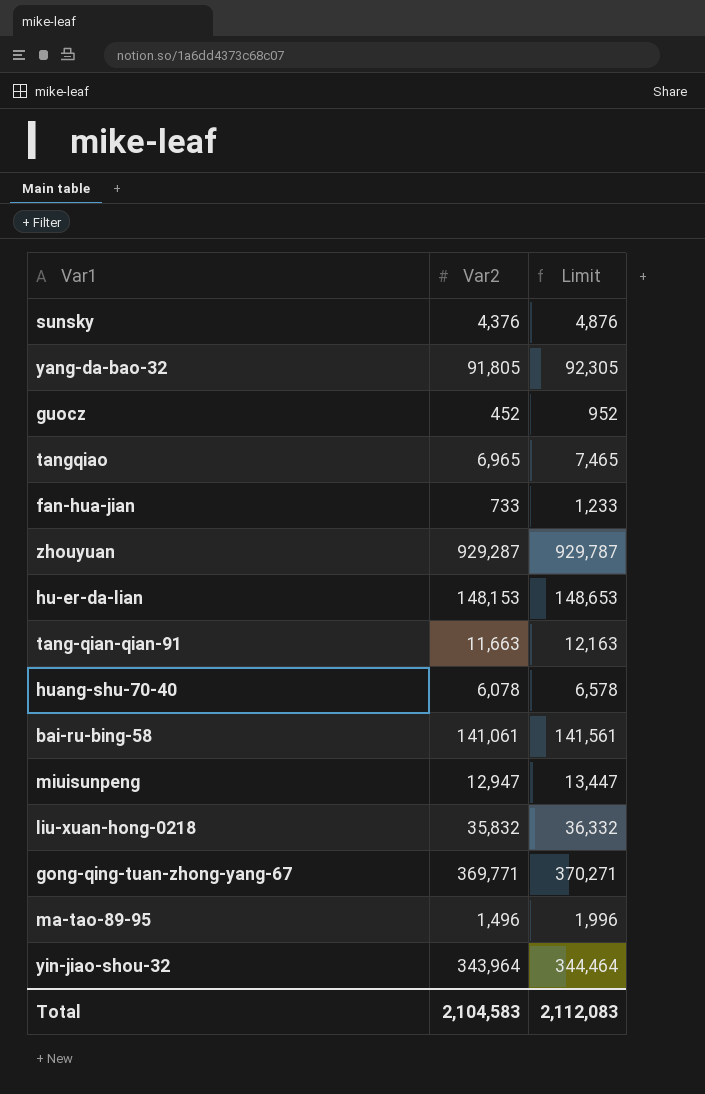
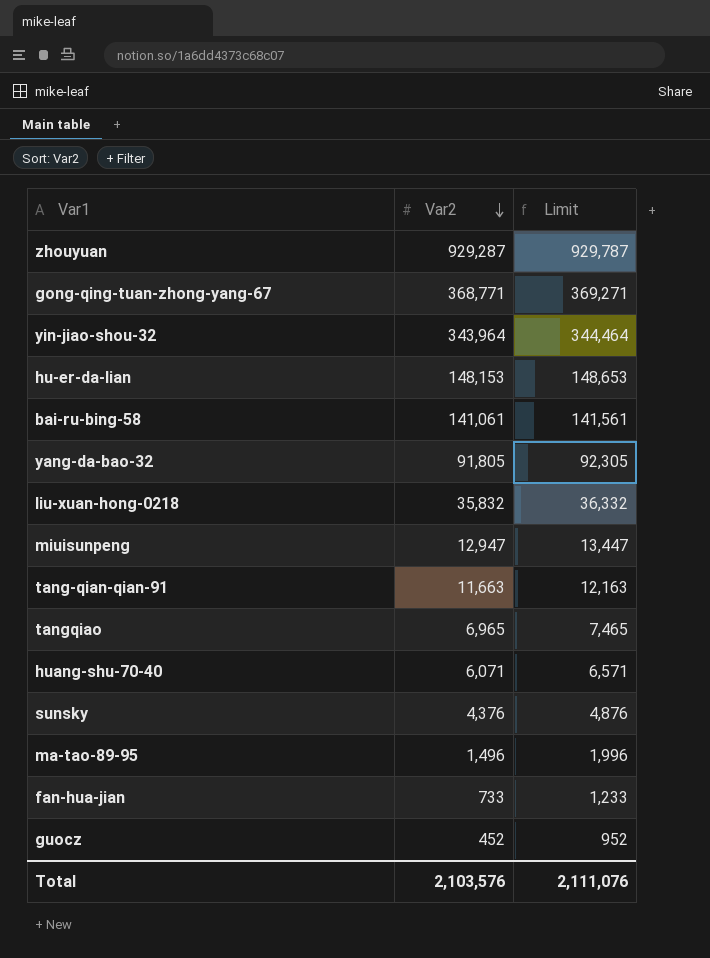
row order: none -> Var2 descending
gong-qing-tuan-zhong-yang-67 | Var2: 369,771 -> 368,771
gong-qing-tuan-zhong-yang-67 | Limit: 370,271 -> 369,271
huang-shu-70-40 | Var2: 6,078 -> 6,071
huang-shu-70-40 | Limit: 6,578 -> 6,571
Total | Var2: 2,104,583 -> 2,103,576
Total | Limit: 2,112,083 -> 2,111,076

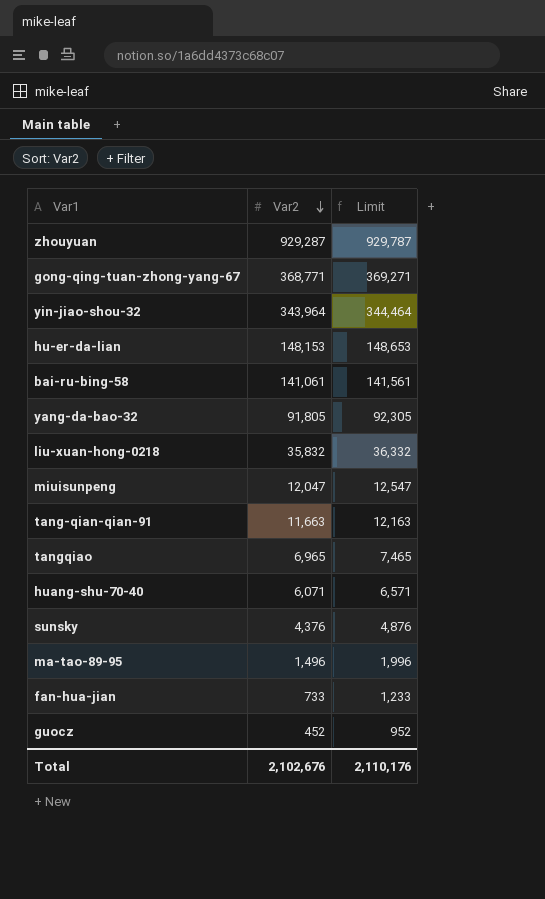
miuisunpeng | Var2: 12,947 -> 12,047
miuisunpeng | Limit: 13,447 -> 12,547
Total | Var2: 2,103,576 -> 2,102,676
Total | Limit: 2,111,076 -> 2,110,176

